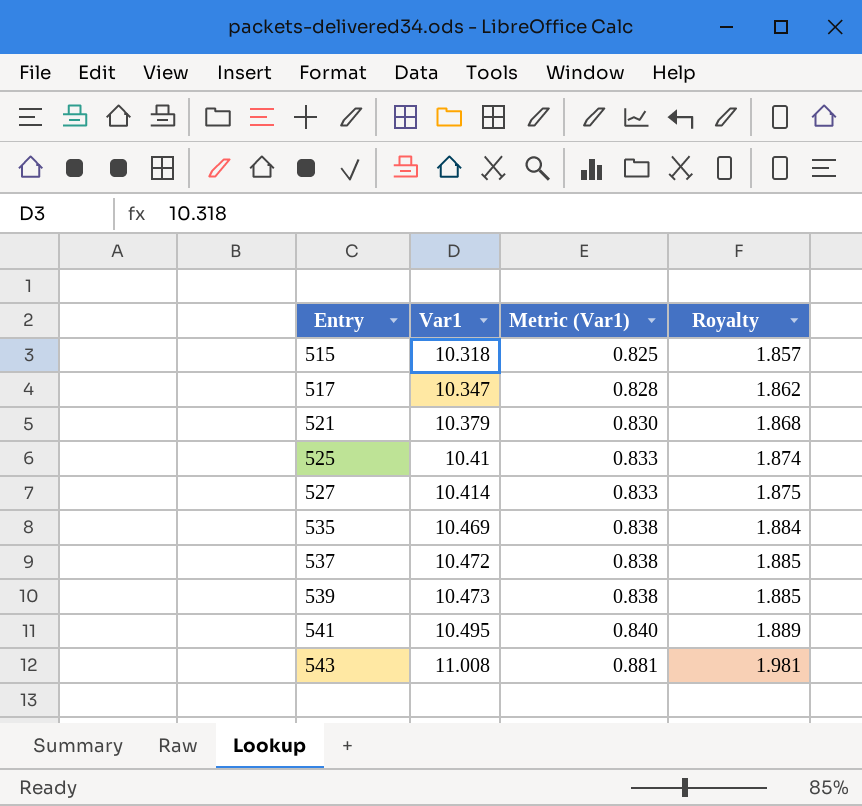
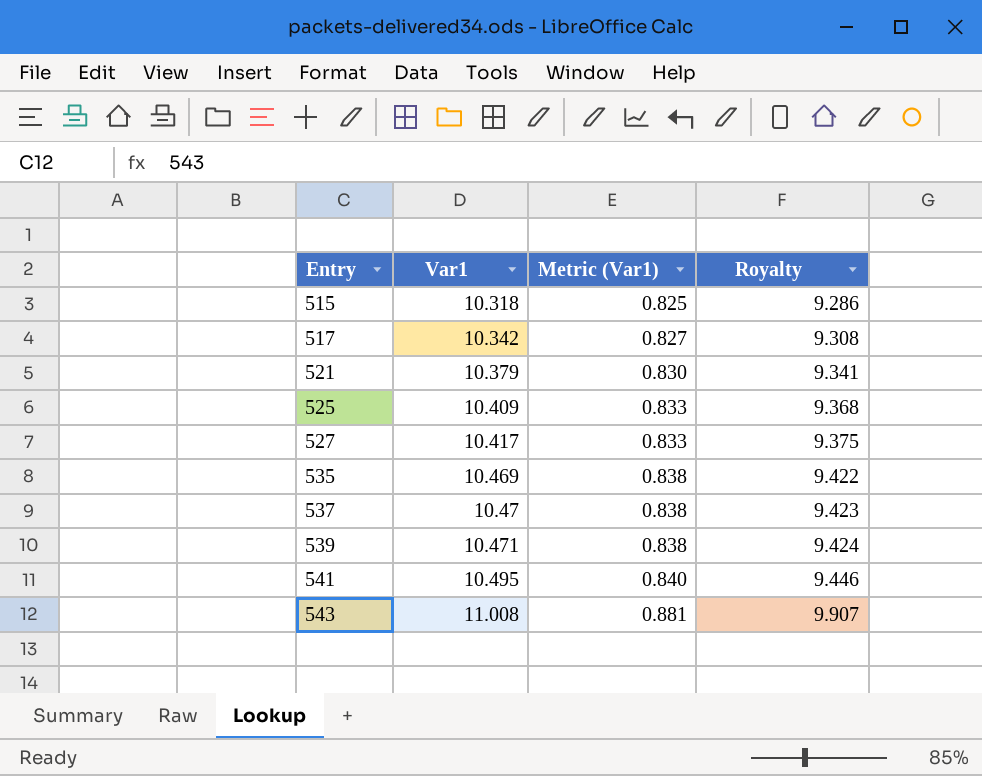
column Royalty | formula: [Var1] * 0.18 -> [Var1] * 0.9
517 | Var1: 10.347 -> 10.342
517 | Metric (Var1): 0.828 -> 0.827
525 | Var1: 10.41 -> 10.409
527 | Var1: 10.414 -> 10.417
537 | Var1: 10.472 -> 10.47
539 | Var1: 10.473 -> 10.471

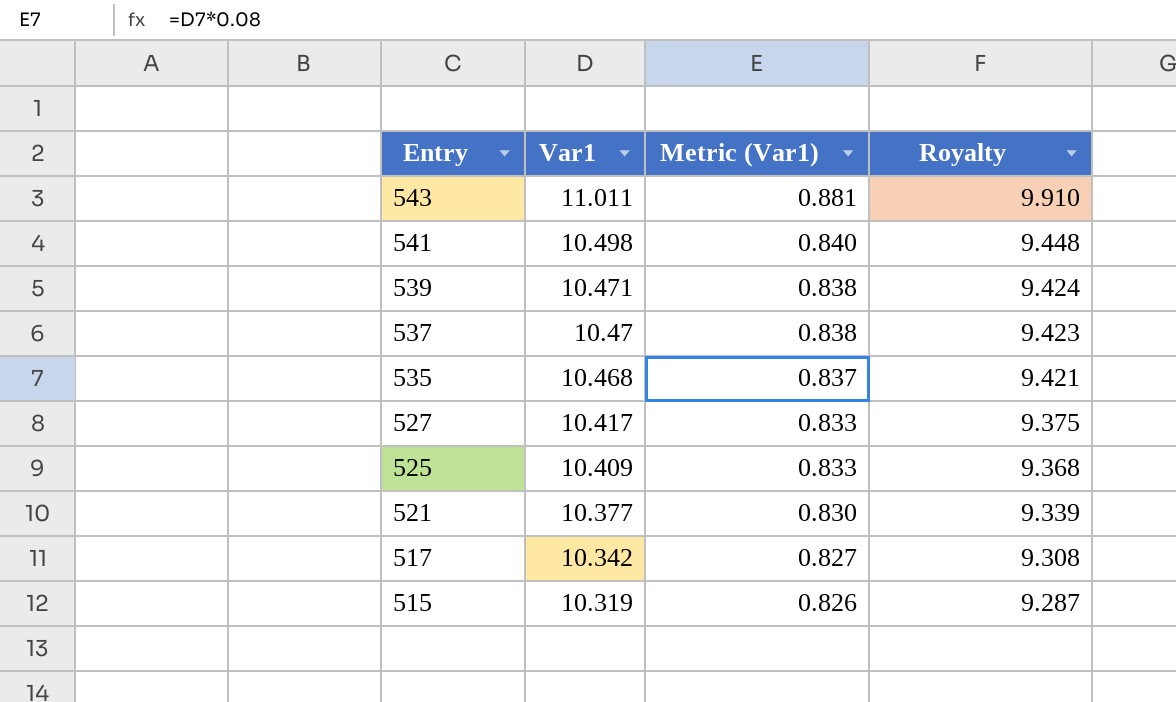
row order: Entry ascending -> Entry descending
543 | Var1: 11.008 -> 11.011
543 | Royalty: 9.907 -> 9.910
541 | Var1: 10.495 -> 10.498
541 | Royalty: 9.446 -> 9.448
535 | Var1: 10.469 -> 10.468
535 | Metric (Var1): 0.838 -> 0.837
535 | Royalty: 9.422 -> 9.421
521 | Var1: 10.379 -> 10.377
521 | Royalty: 9.341 -> 9.339
515 | Var1: 10.318 -> 10.319
515 | Metric (Var1): 0.825 -> 0.826
515 | Royalty: 9.286 -> 9.287

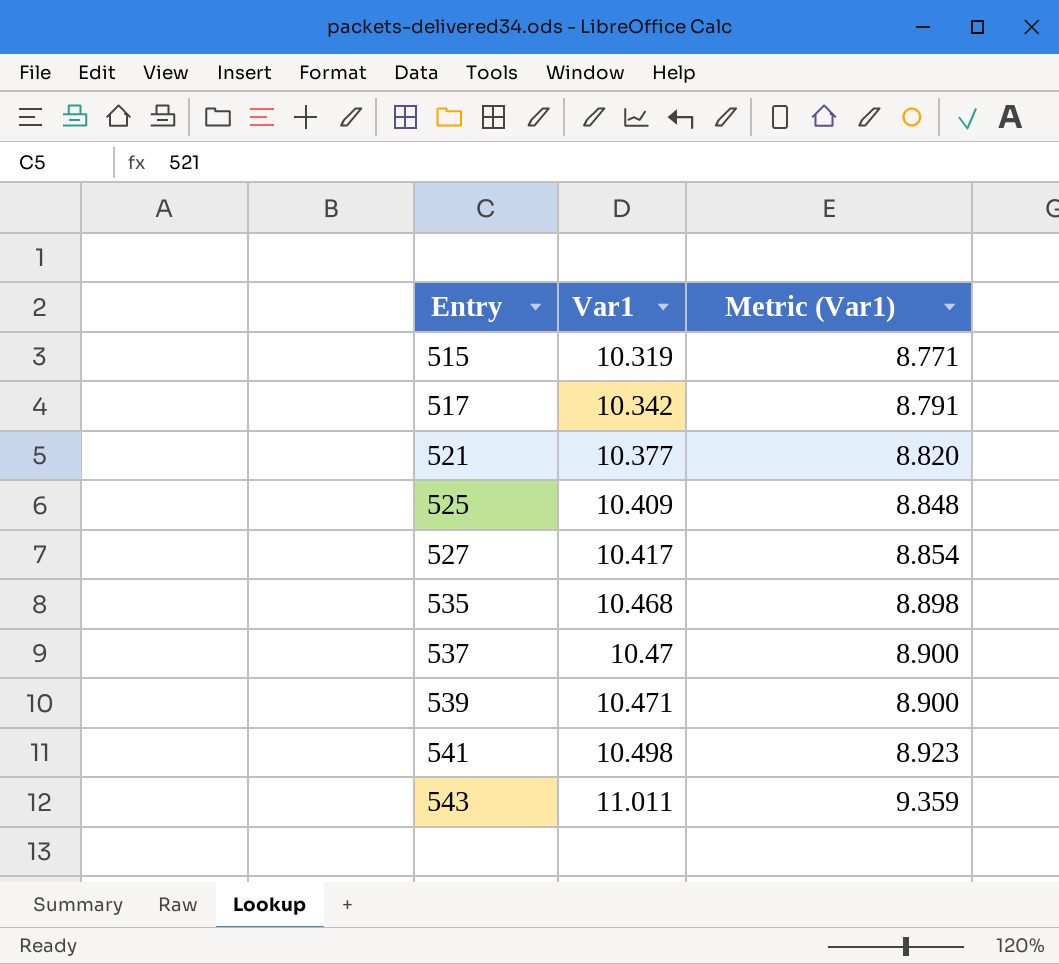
row order: Entry descending -> Entry ascending
column Royalty | formula: [Var1] * 0.9 -> none
column Metric (Var1) | formula: [Var1] * 0.08 -> [Var1] * 0.85

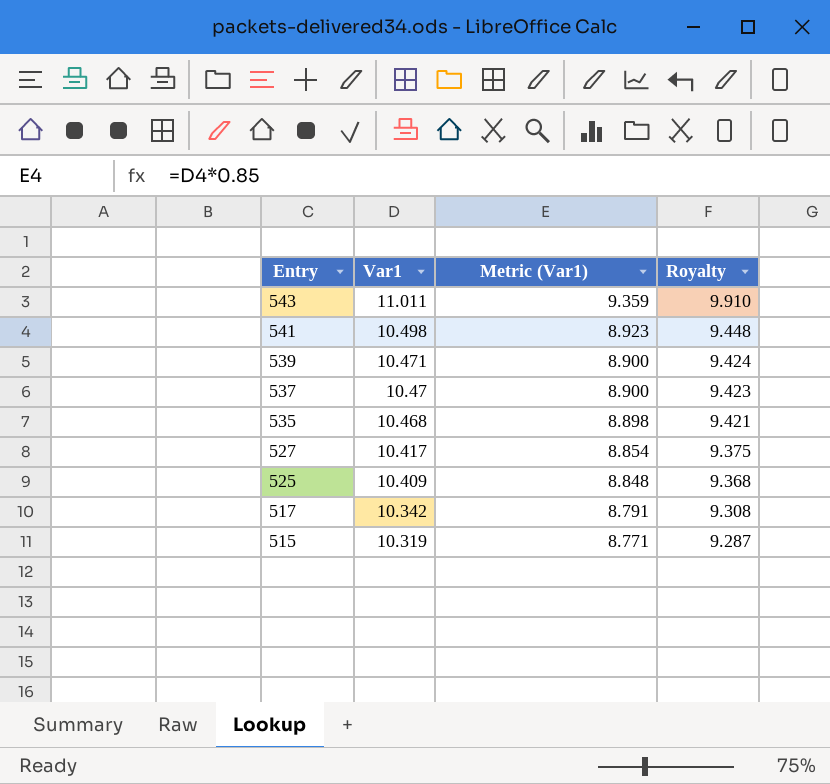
row order: Entry ascending -> Entry descending
column Royalty | formula: none -> [Var1] * 0.9
row 521: 10.377 | 8.820 -> none

